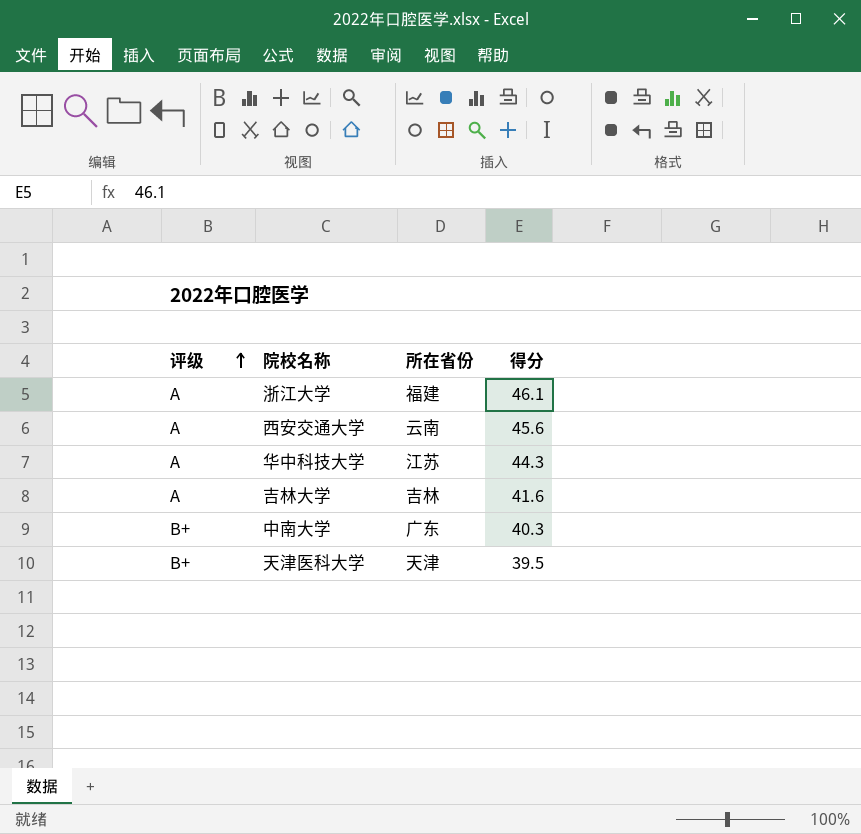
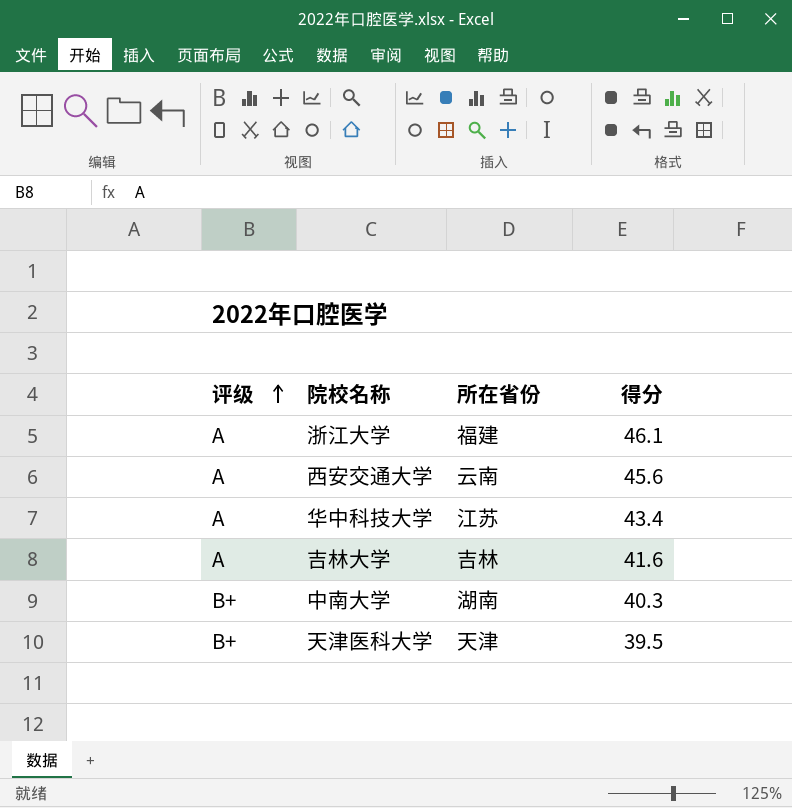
华中科技大学 | 得分: 44.3 -> 43.4
中南大学 | 所在省份: 广东 -> 湖南

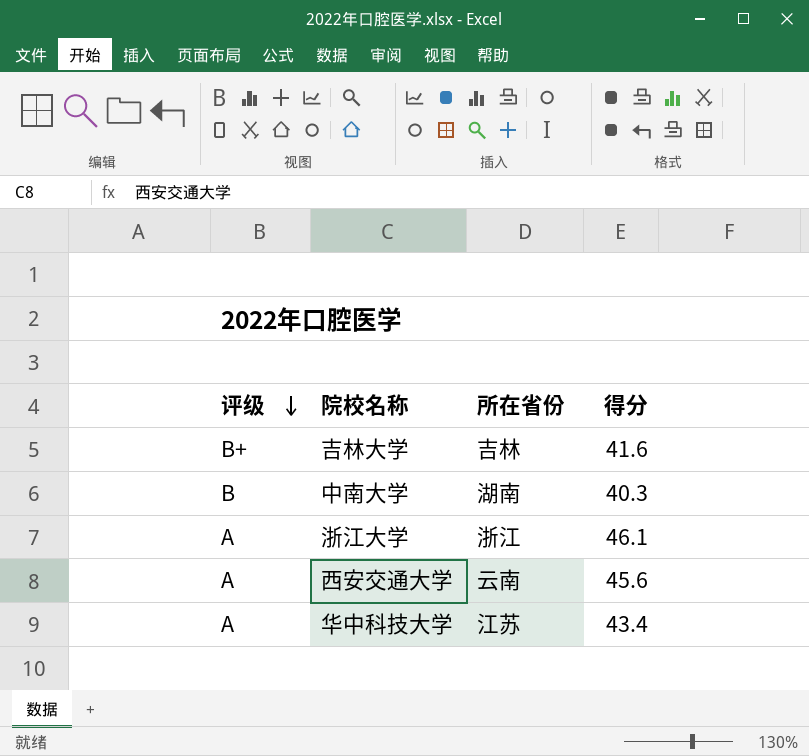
row order: 评级 ascending -> 评级 descending
row 天津医科大学: B+ | 天津 | 39.5 -> none
吉林大学 | 评级: A -> B+
中南大学 | 评级: B+ -> B
浙江大学 | 所在省份: 福建 -> 浙江

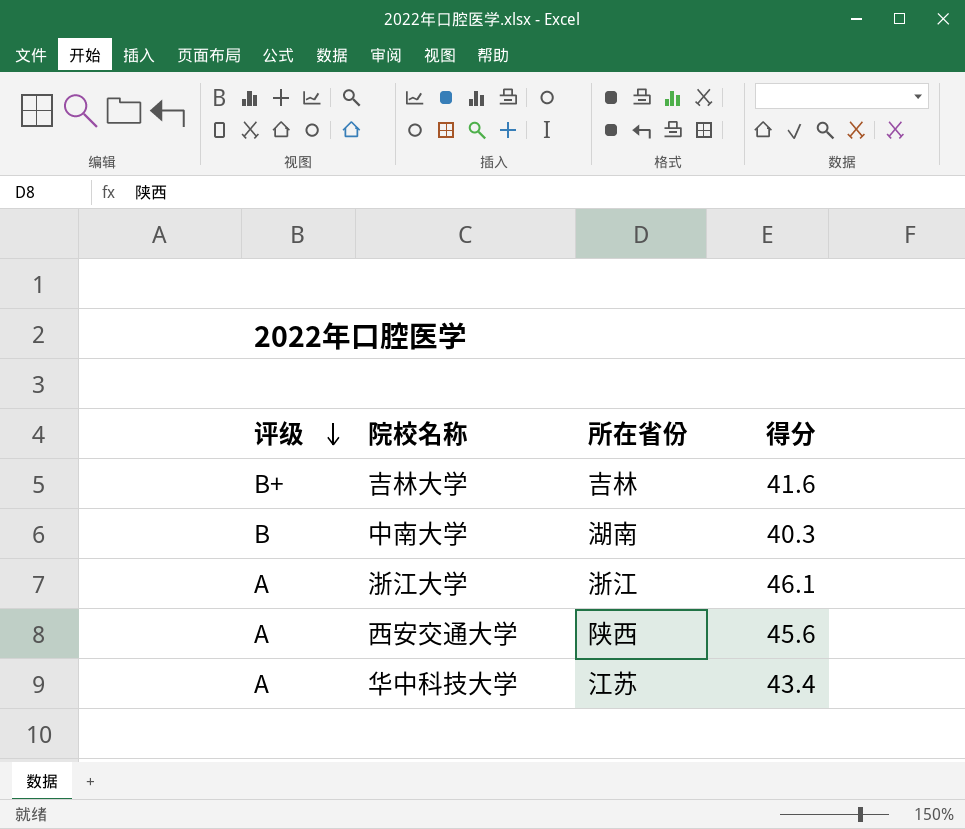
西安交通大学 | 所在省份: 云南 -> 陕西

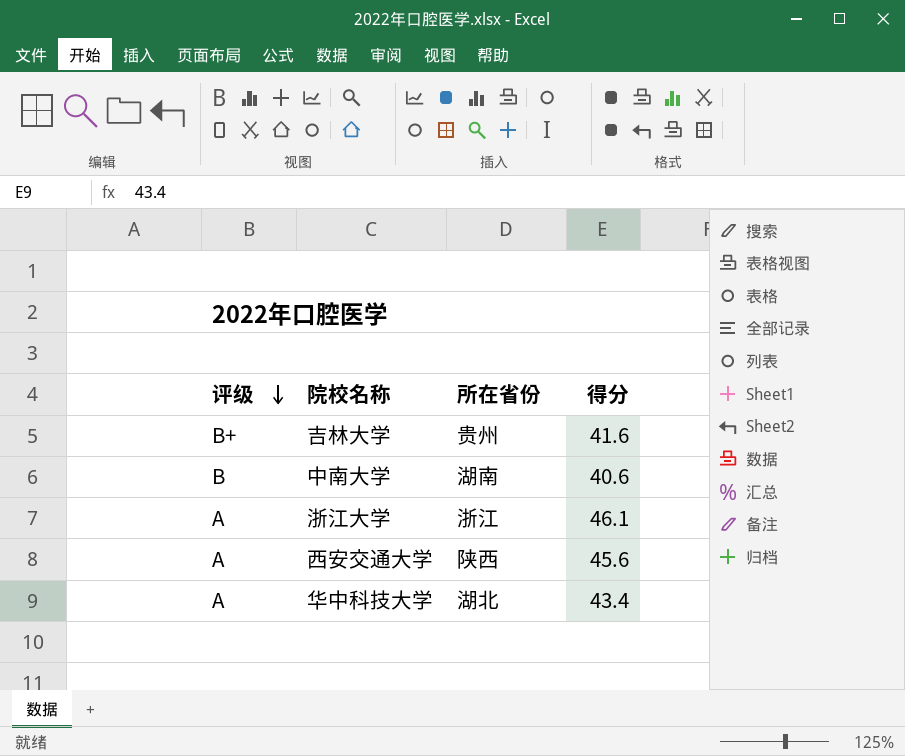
吉林大学 | 所在省份: 吉林 -> 贵州
中南大学 | 得分: 40.3 -> 40.6
华中科技大学 | 所在省份: 江苏 -> 湖北

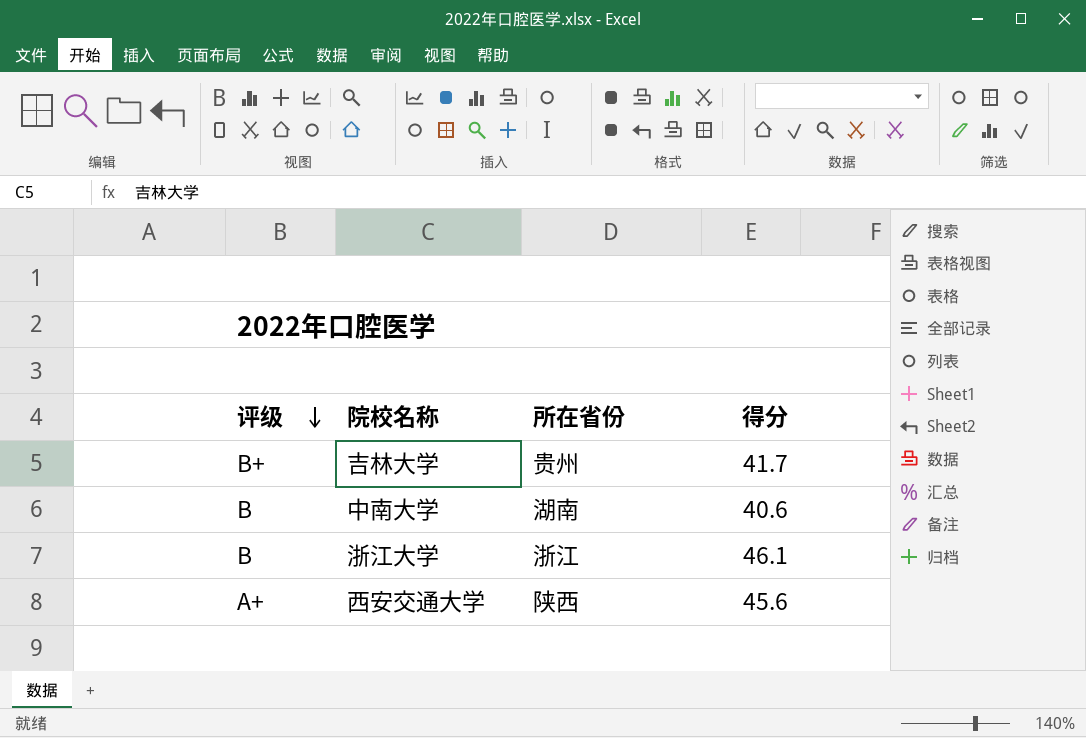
row 华中科技大学: A | 湖北 | 43.4 -> none
吉林大学 | 得分: 41.6 -> 41.7
浙江大学 | 评级: A -> B
西安交通大学 | 评级: A -> A+

